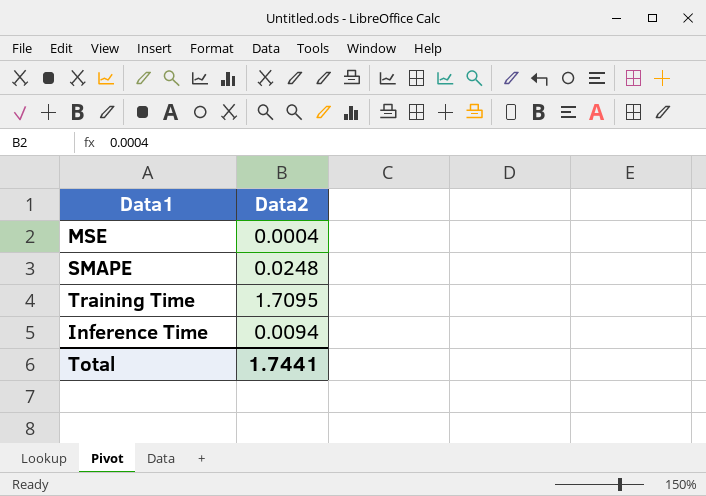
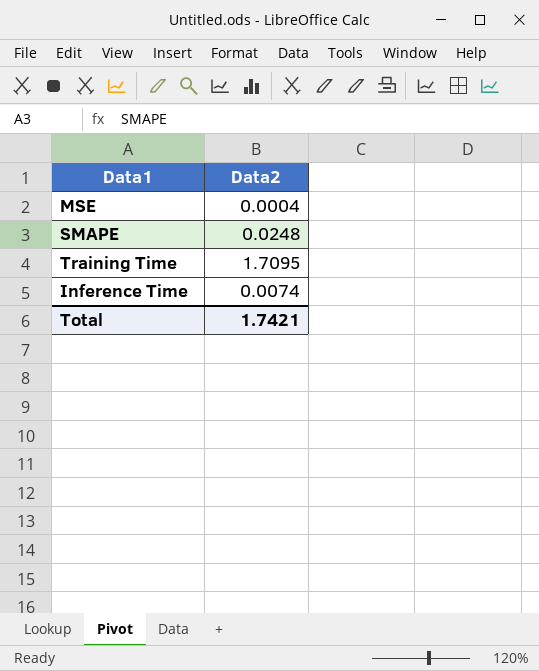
Inference Time | Data2: 0.0094 -> 0.0074
Total | Data2: 1.7441 -> 1.7421

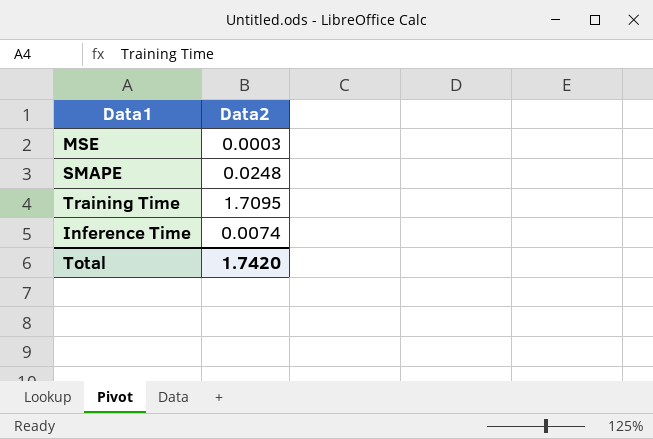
MSE | Data2: 0.0004 -> 0.0003
Total | Data2: 1.7421 -> 1.7420

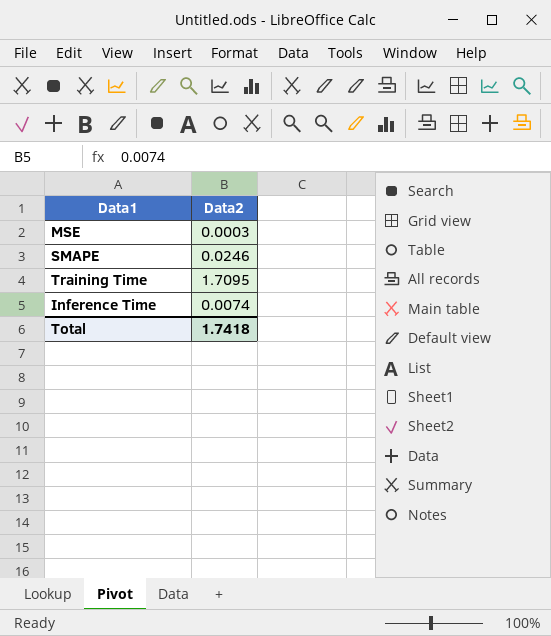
SMAPE | Data2: 0.0248 -> 0.0246
Total | Data2: 1.7420 -> 1.7418

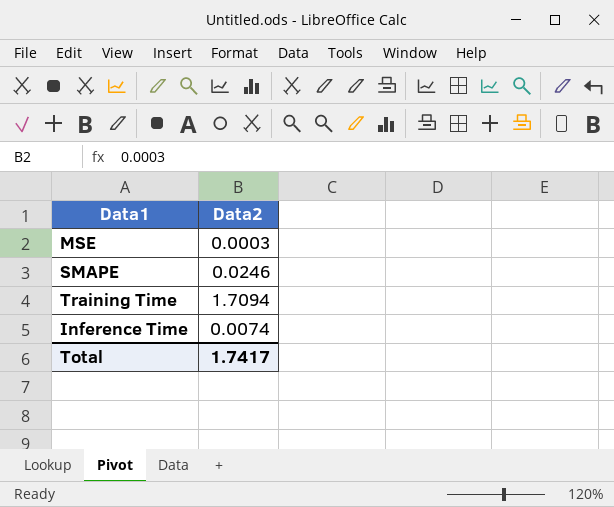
Training Time | Data2: 1.7095 -> 1.7094
Total | Data2: 1.7418 -> 1.7417

